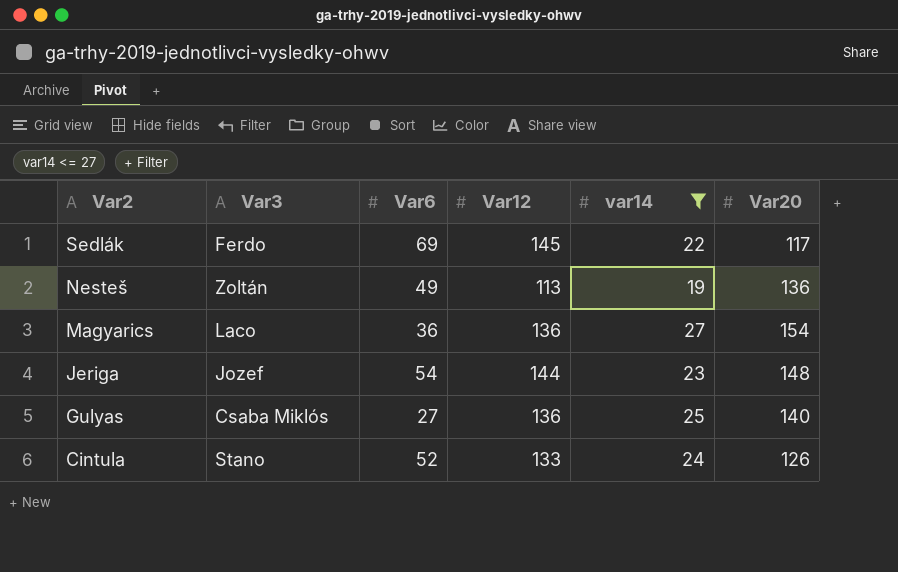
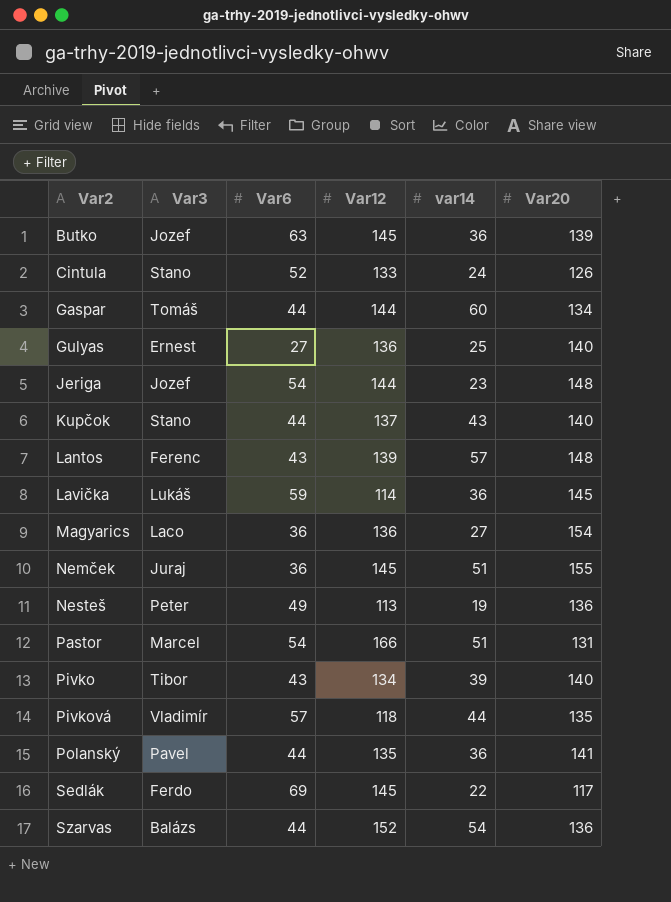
filter: var14 <= 27 -> none
row order: Var2 descending -> Var2 ascending
Gulyas | Var3: Csaba Miklós -> Ernest
Nesteš | Var3: Zoltán -> Peter

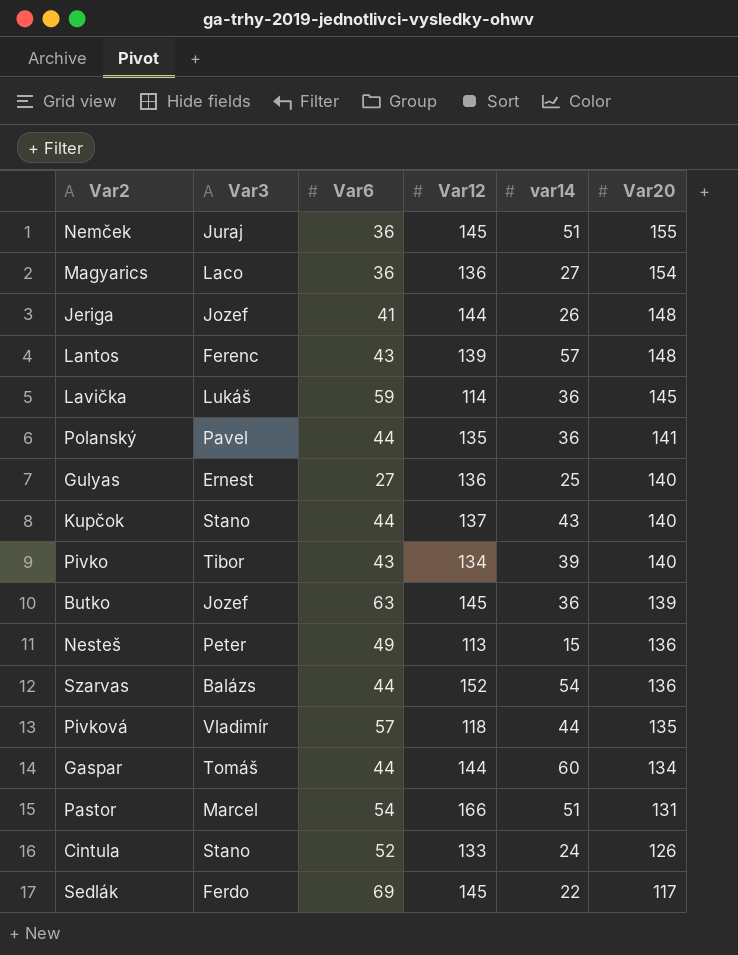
row order: Var2 ascending -> Var20 descending
Jeriga | Var6: 54 -> 41
Jeriga | var14: 23 -> 26
Nesteš | var14: 19 -> 15

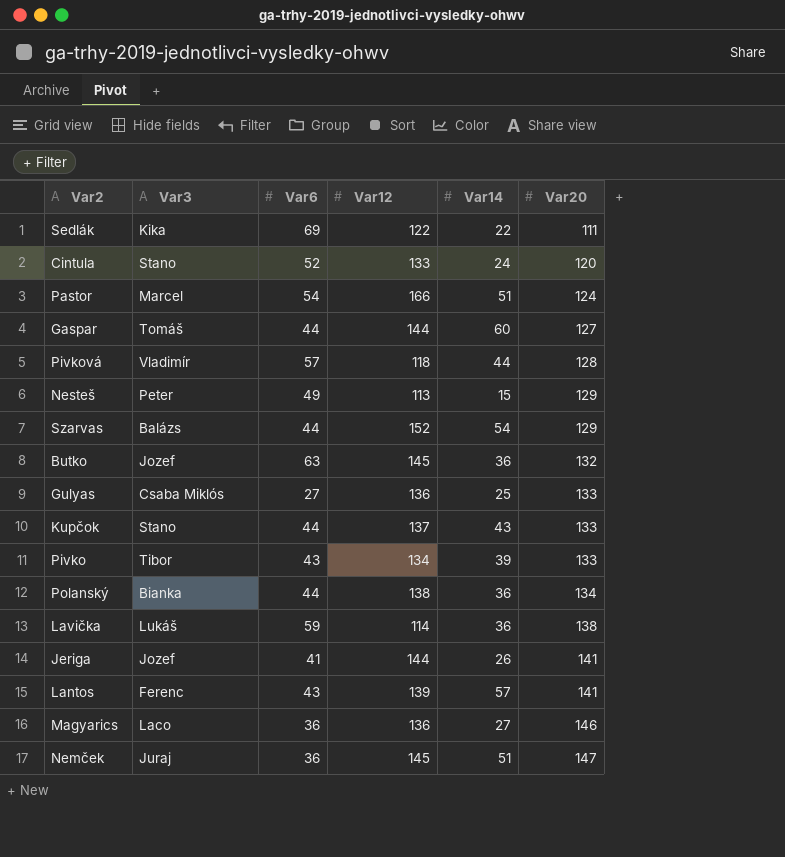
row order: Var20 descending -> Var20 ascending
column name: var14 -> Var14
Sedlák | Var3: Ferdo -> Kika
Sedlák | Var12: 145 -> 122
Sedlák | Var20: 117 -> 111
Cintula | Var20: 126 -> 120
Pastor | Var20: 131 -> 124
Gaspar | Var20: 134 -> 127
Pivková | Var20: 135 -> 128
Nesteš | Var20: 136 -> 129
Szarvas | Var20: 136 -> 129
Butko | Var20: 139 -> 132
Gulyas | Var3: Ernest -> Csaba Miklós
Gulyas | Var20: 140 -> 133
Kupčok | Var20: 140 -> 133
Pivko | Var20: 140 -> 133
Polanský | Var3: Pavel -> Bianka
Polanský | Var12: 135 -> 138
Polanský | Var20: 141 -> 134
Lavička | Var20: 145 -> 138
Jeriga | Var20: 148 -> 141
Lantos | Var20: 148 -> 141
Magyarics | Var20: 154 -> 146
Nemček | Var20: 155 -> 147

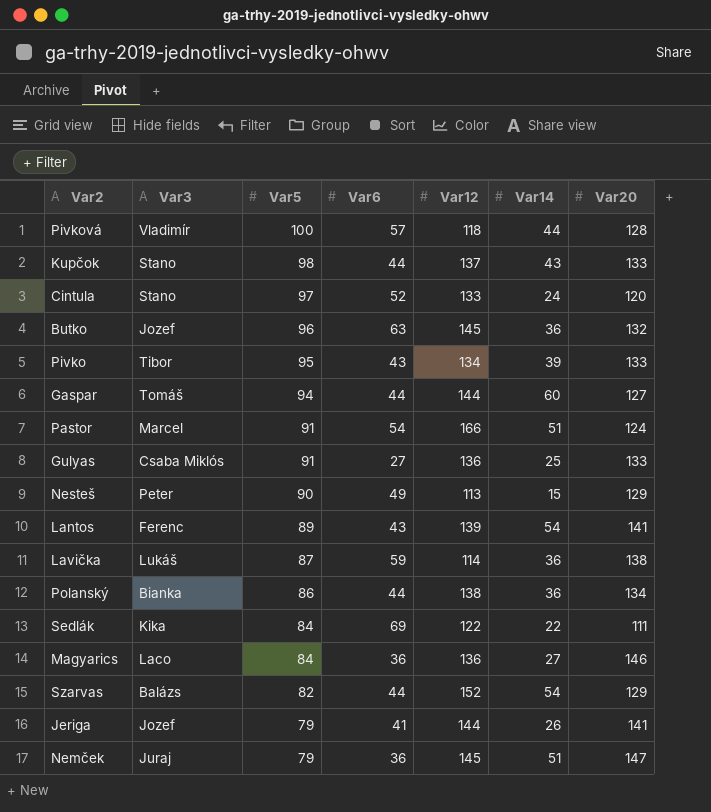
row order: Var20 ascending -> Var5 descending
column Var5 | position: none -> 3
Lantos | Var14: 57 -> 54

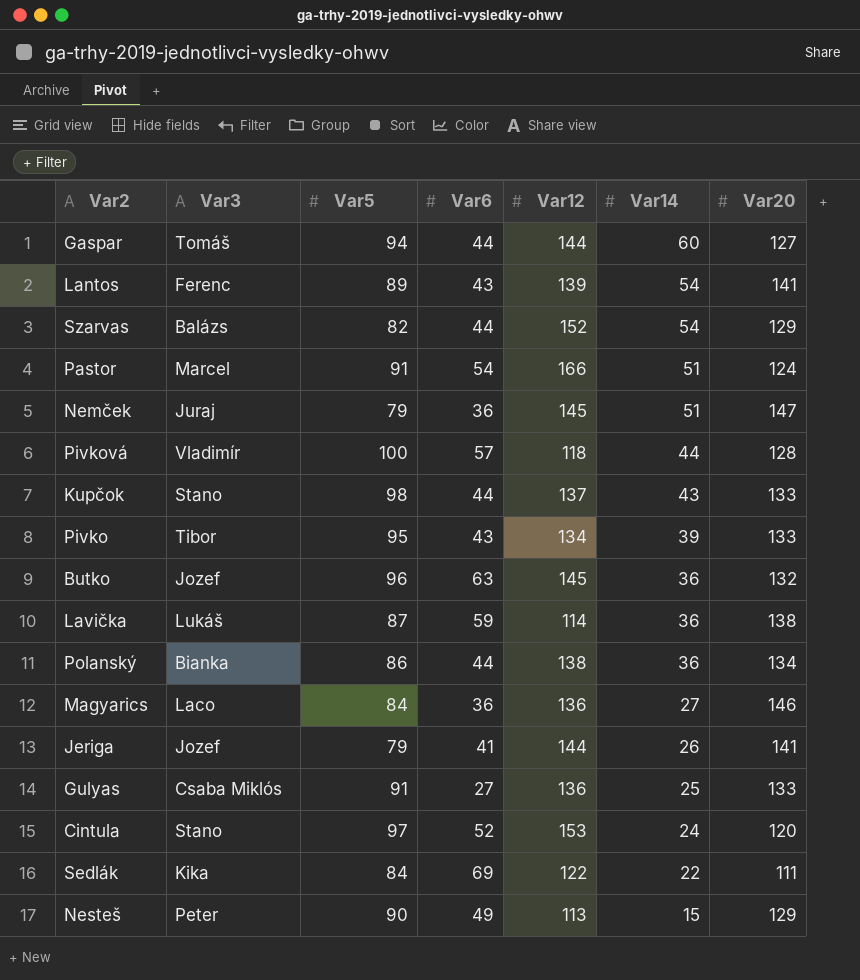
row order: Var5 descending -> Var14 descending
Cintula | Var12: 133 -> 153

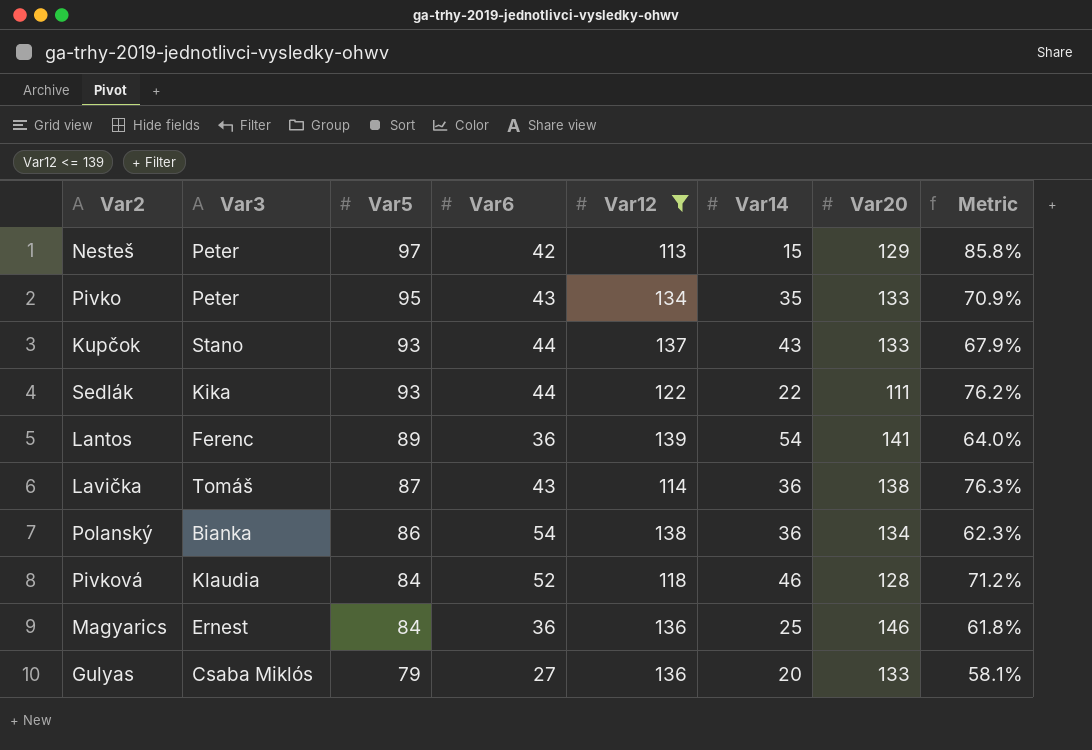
filter: none -> Var12 <= 139
row order: Var14 descending -> Var5 descending
column Metric | formula: none -> [Var5] / [Var12]
Nesteš | Var5: 90 -> 97
Nesteš | Var6: 49 -> 42
Pivko | Var3: Tibor -> Peter
Pivko | Var14: 39 -> 35
Kupčok | Var5: 98 -> 93
Sedlák | Var5: 84 -> 93
Sedlák | Var6: 69 -> 44
Lantos | Var6: 43 -> 36
Lavička | Var3: Lukáš -> Tomáš
Lavička | Var6: 59 -> 43
Polanský | Var6: 44 -> 54
Pivková | Var3: Vladimír -> Klaudia
Pivková | Var5: 100 -> 84
Pivková | Var6: 57 -> 52
Pivková | Var14: 44 -> 46
Magyarics | Var3: Laco -> Ernest
Magyarics | Var14: 27 -> 25
Gulyas | Var5: 91 -> 79
Gulyas | Var14: 25 -> 20

